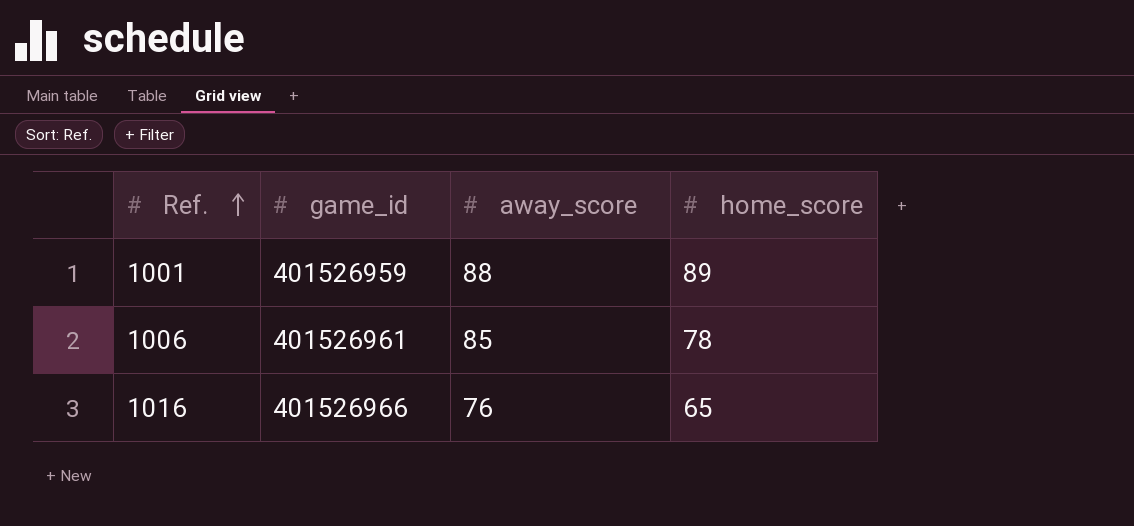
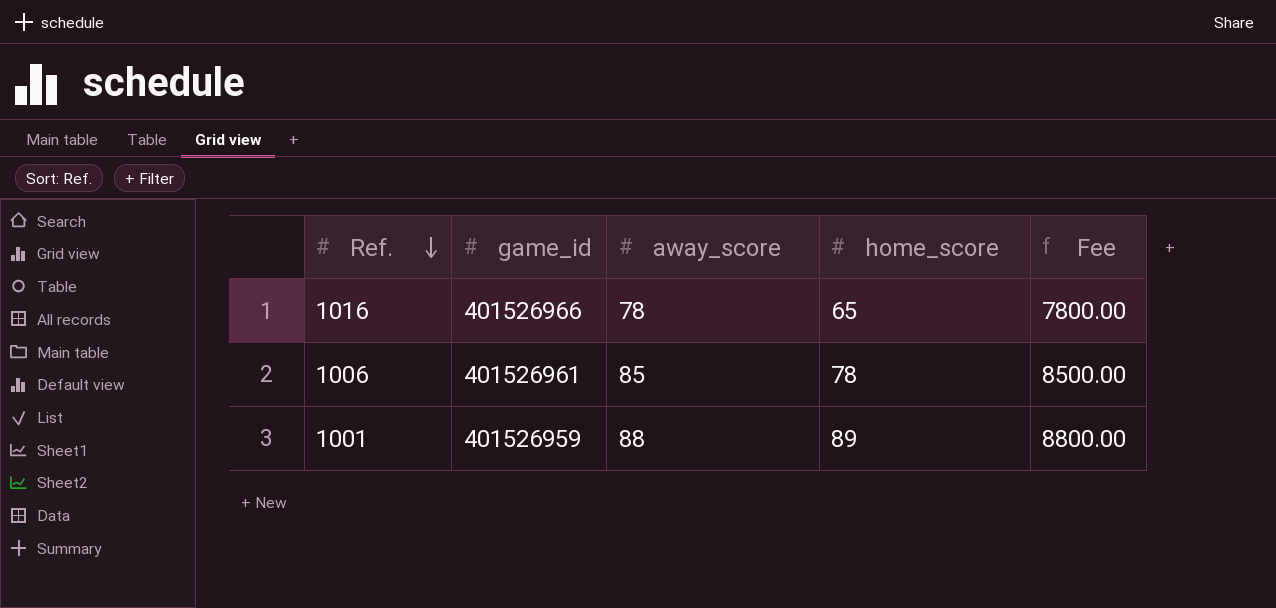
row order: Ref. ascending -> Ref. descending
column Fee | formula: none -> [away_score] * 100
1016 | away_score: 76 -> 78

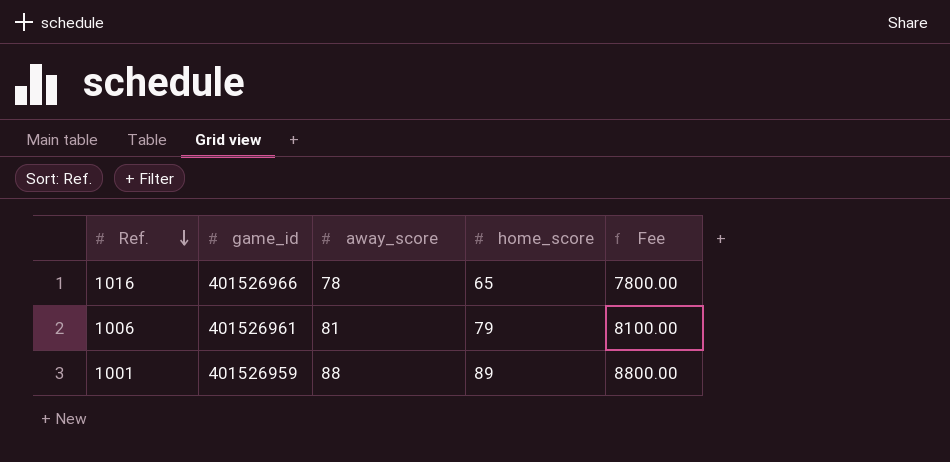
1006 | away_score: 85 -> 81
1006 | home_score: 78 -> 79
1006 | Fee: 8500.00 -> 8100.00

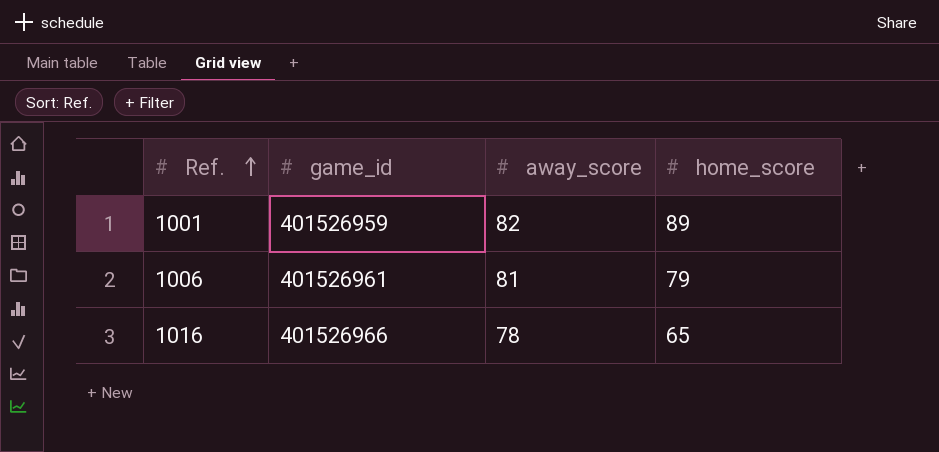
row order: Ref. descending -> Ref. ascending
column Fee | formula: [away_score] * 100 -> none
1001 | away_score: 88 -> 82

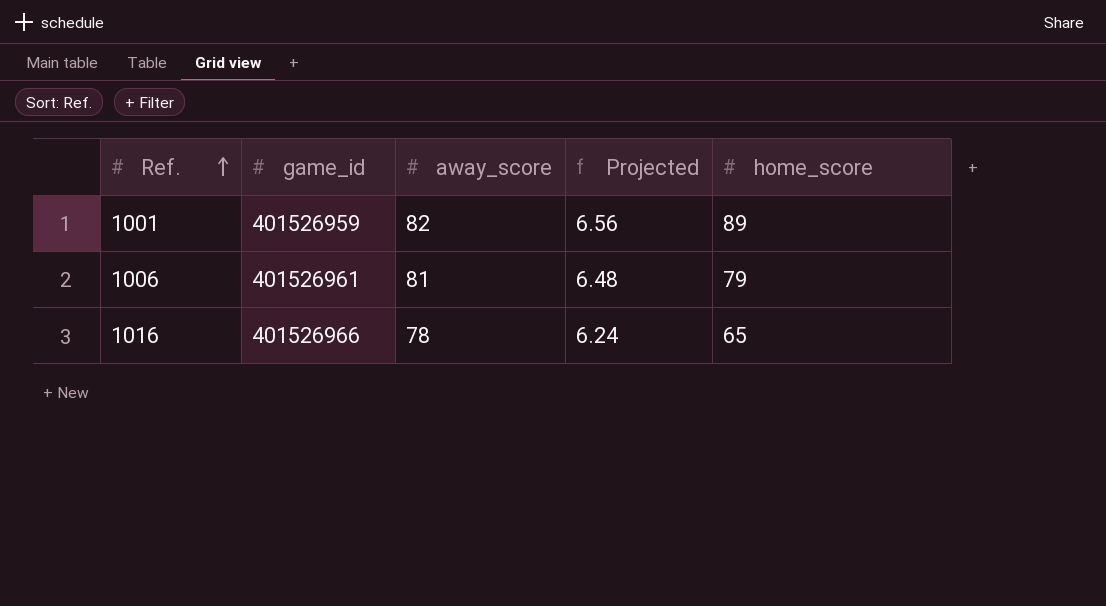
column Projected | formula: none -> [away_score] * 0.08

